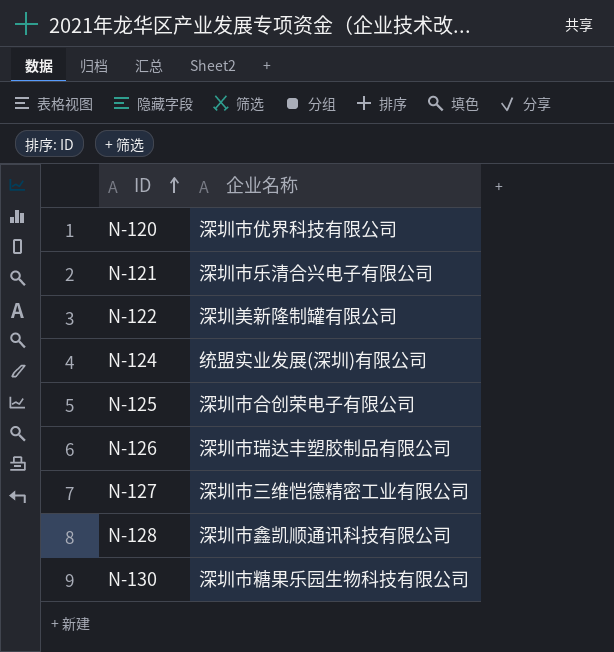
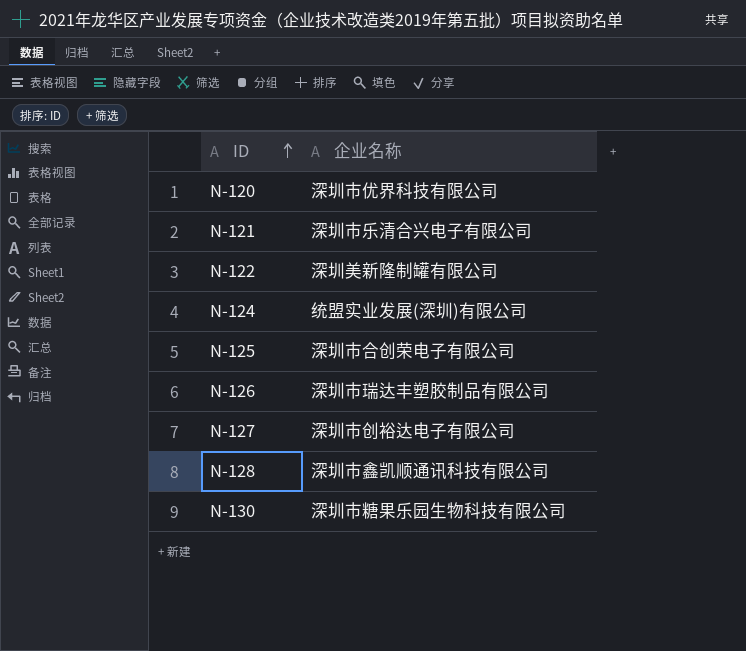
N-127 | 企业名称: 深圳市三维恺德精密工业有限公司 -> 深圳市创裕达电子有限公司

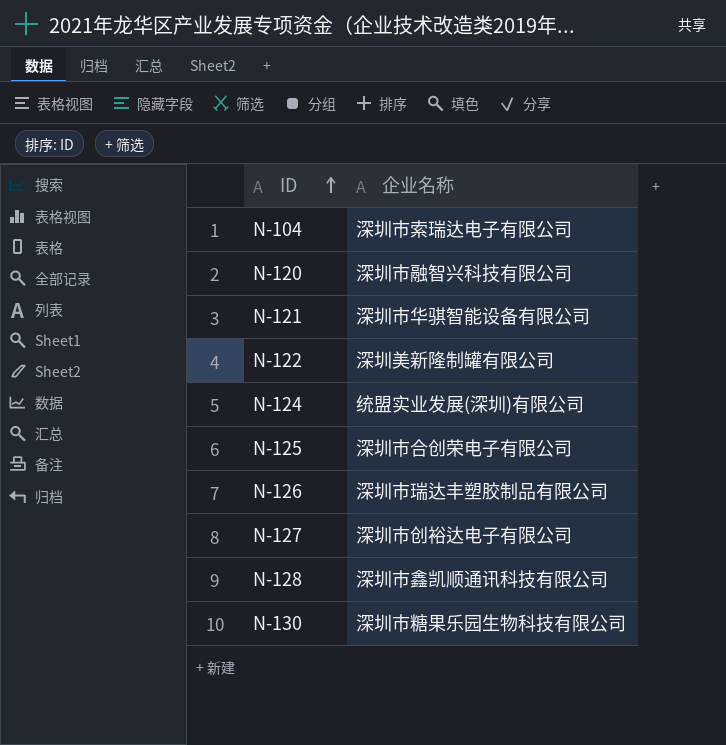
row N-104: none -> 深圳市索瑞达电子有限公司
N-120 | 企业名称: 深圳市优界科技有限公司 -> 深圳市融智兴科技有限公司
N-121 | 企业名称: 深圳市乐清合兴电子有限公司 -> 深圳市华骐智能设备有限公司

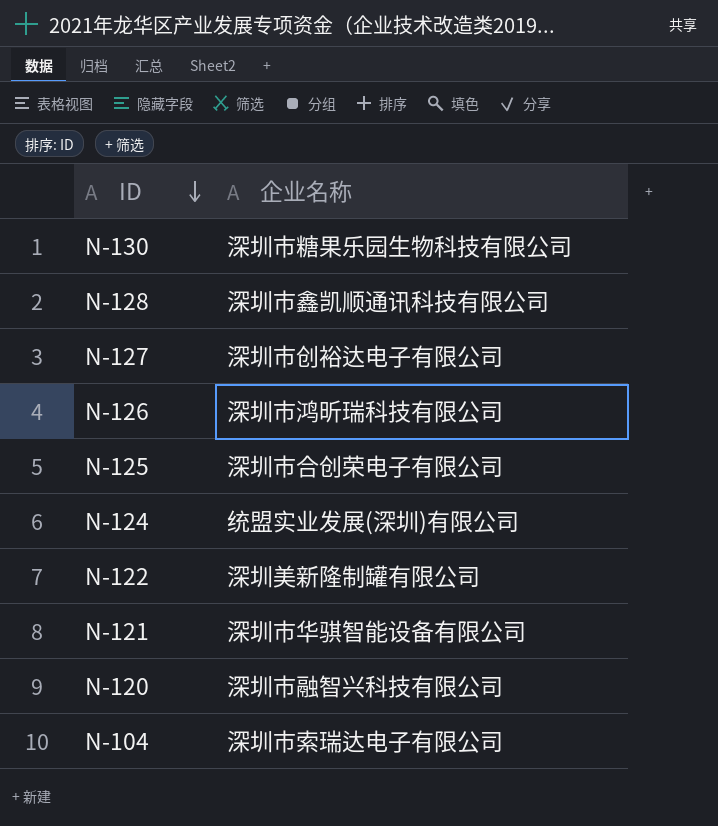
row order: ID ascending -> ID descending
N-126 | 企业名称: 深圳市瑞达丰塑胶制品有限公司 -> 深圳市鸿昕瑞科技有限公司

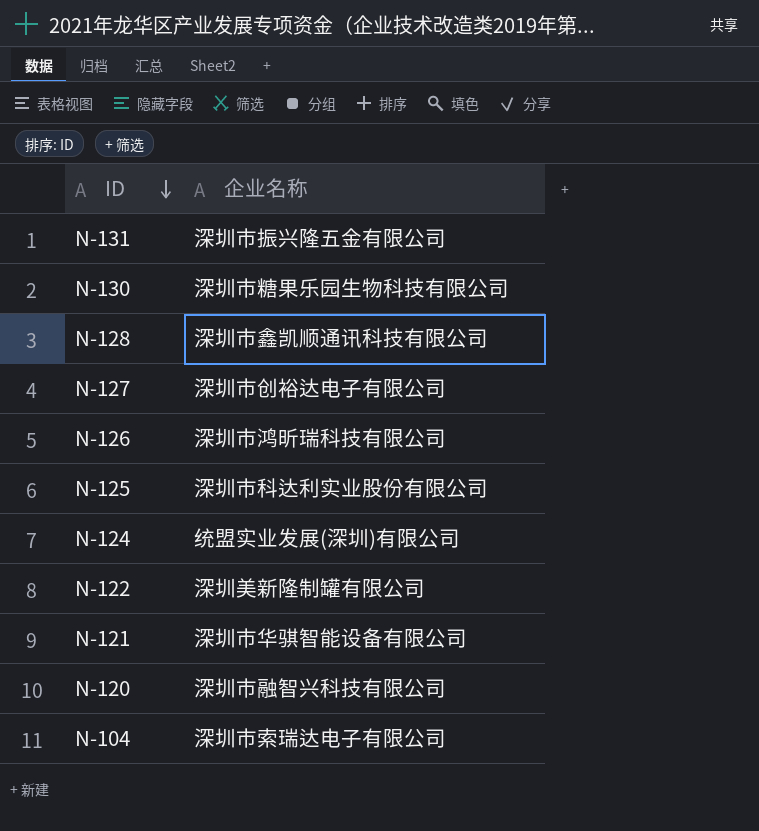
row N-131: none -> 深圳市振兴隆五金有限公司
N-125 | 企业名称: 深圳市合创荣电子有限公司 -> 深圳市科达利实业股份有限公司

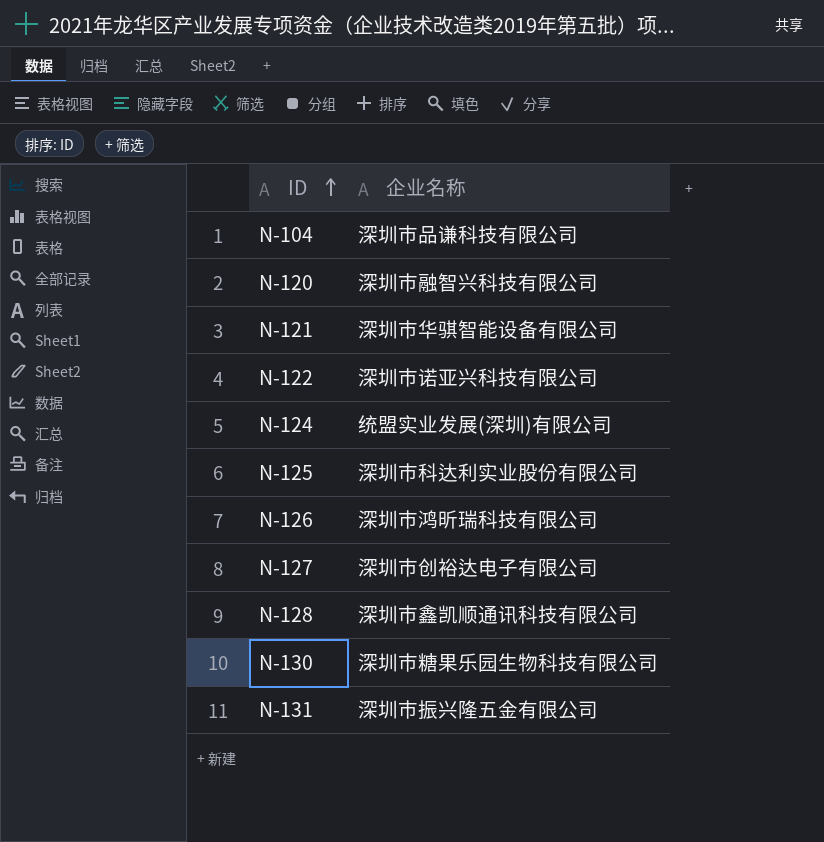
row order: ID descending -> ID ascending
N-104 | 企业名称: 深圳市索瑞达电子有限公司 -> 深圳市品谦科技有限公司
N-122 | 企业名称: 深圳美新隆制罐有限公司 -> 深圳市诺亚兴科技有限公司

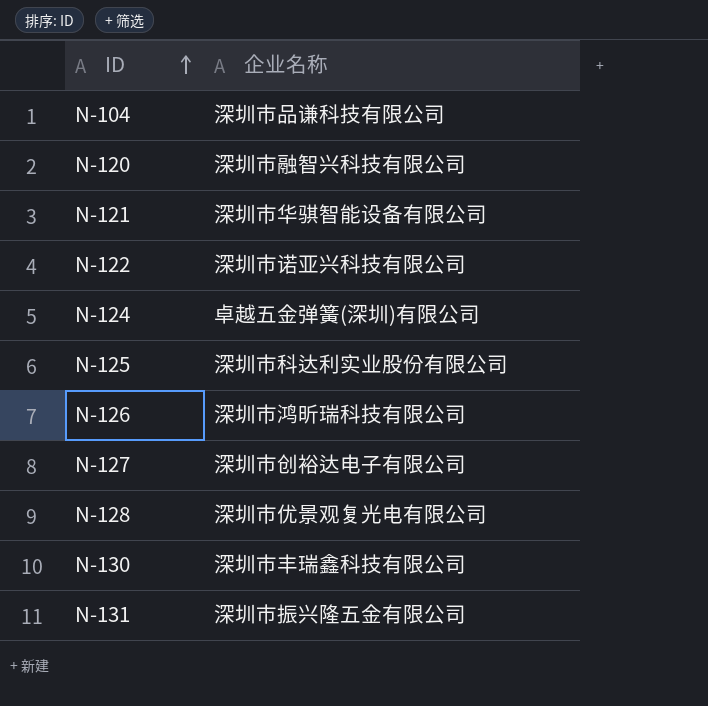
N-124 | 企业名称: 统盟实业发展(深圳)有限公司 -> 卓越五金弹簧(深圳)有限公司
N-128 | 企业名称: 深圳市鑫凯顺通讯科技有限公司 -> 深圳市优景观复光电有限公司
N-130 | 企业名称: 深圳市糖果乐园生物科技有限公司 -> 深圳市丰瑞鑫科技有限公司

